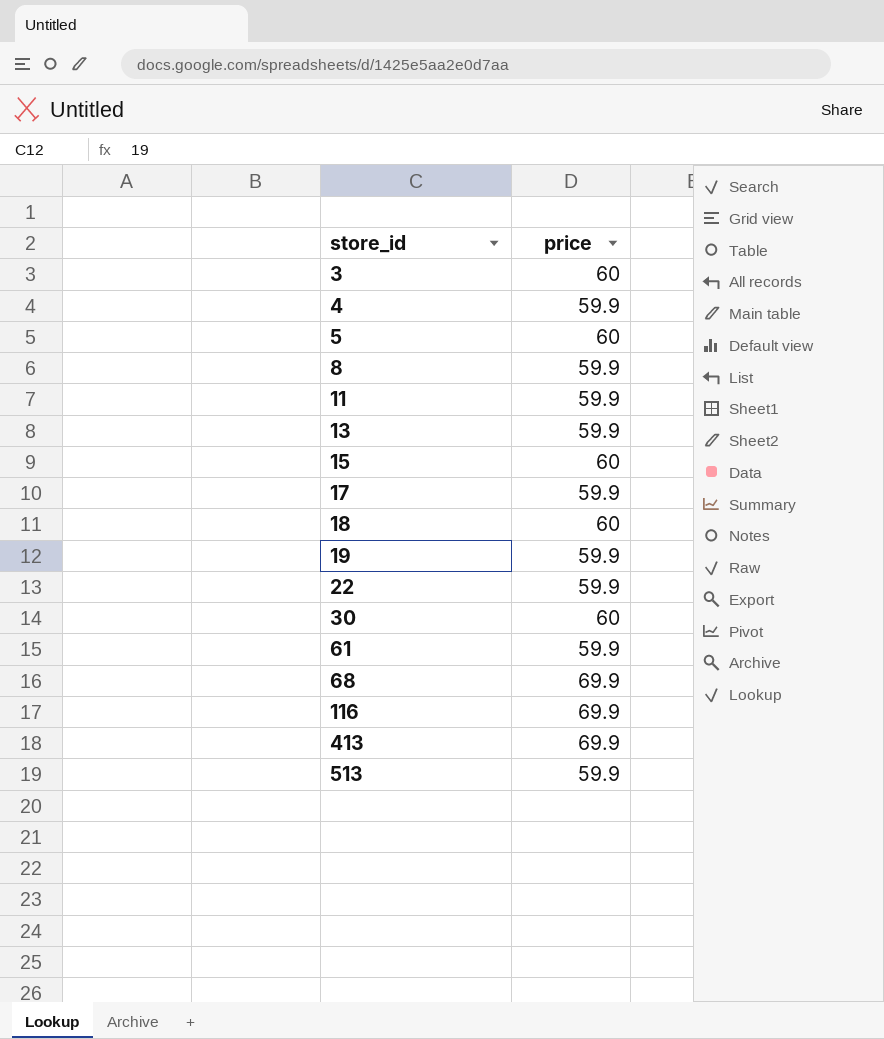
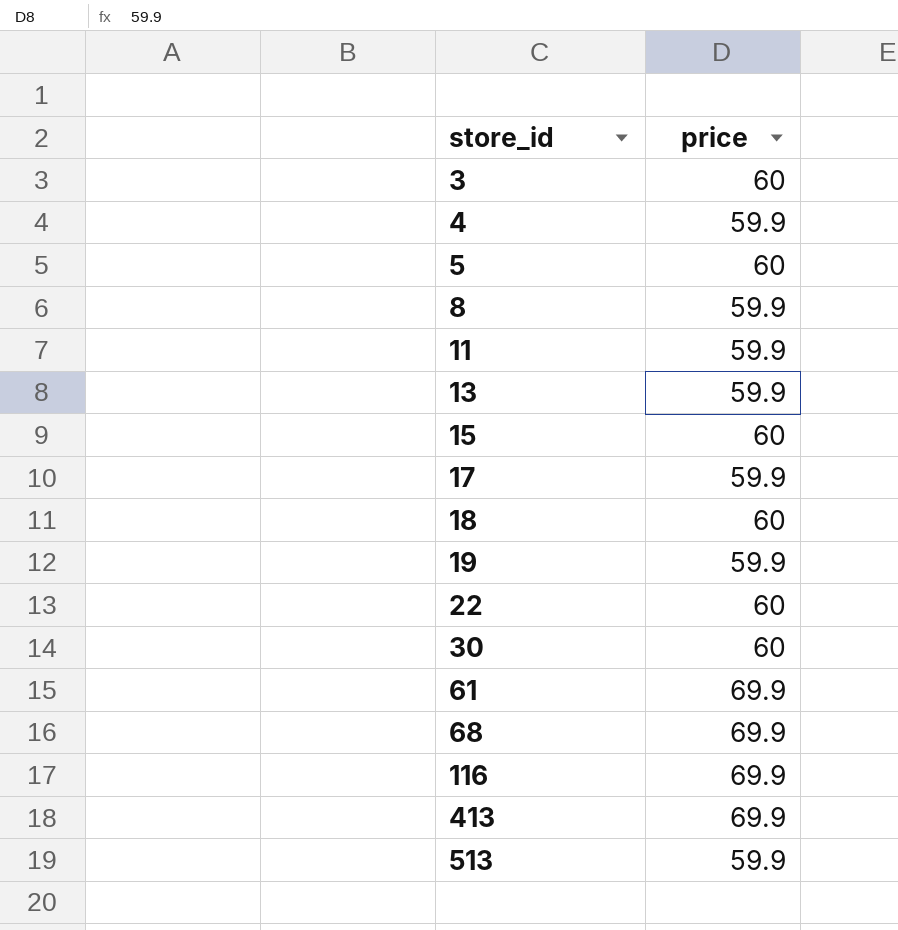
22 | price: 59.9 -> 60
61 | price: 59.9 -> 69.9

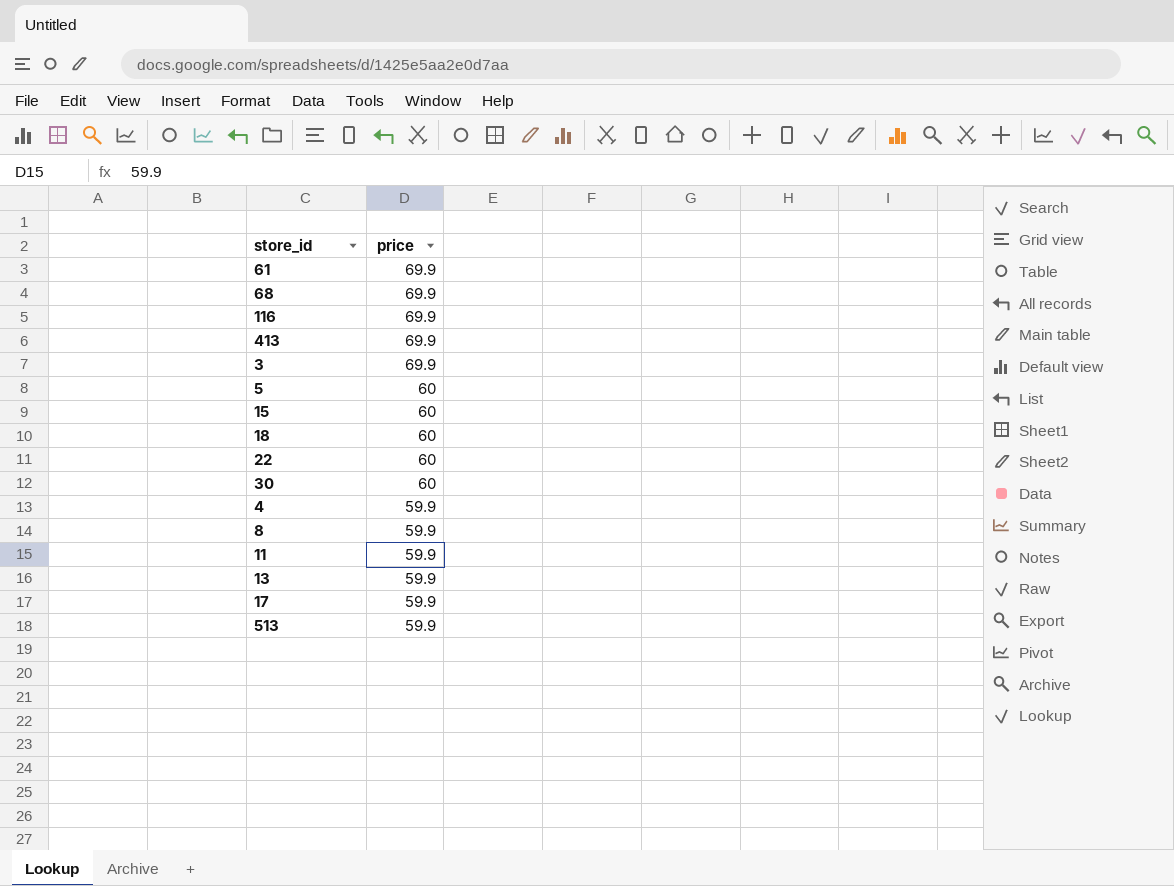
row order: store_id ascending -> price descending
row 19: 59.9 -> none
3 | price: 60 -> 69.9

